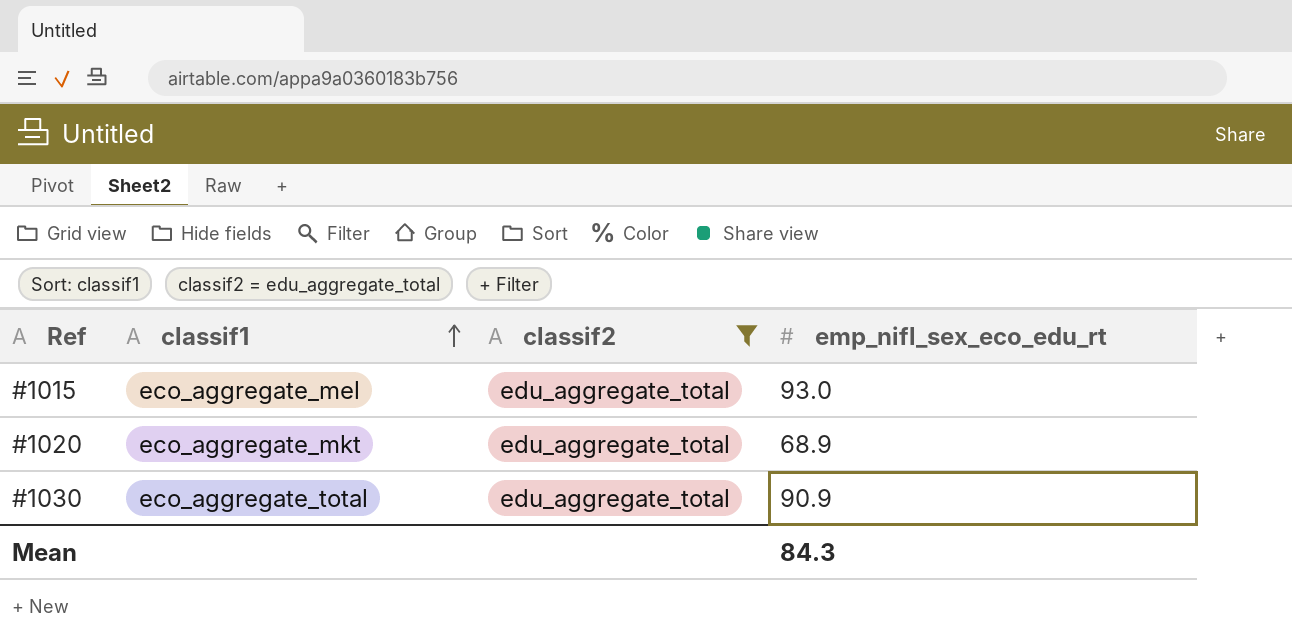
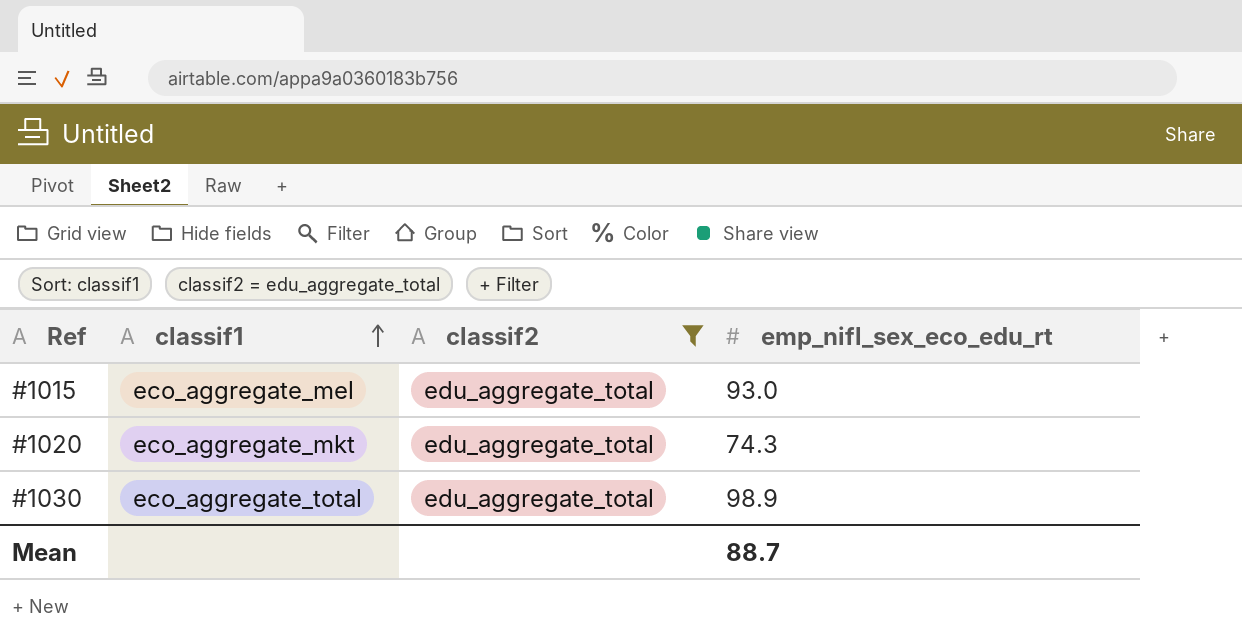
#1020 | emp_nifl_sex_eco_edu_rt: 68.9 -> 74.3
#1030 | emp_nifl_sex_eco_edu_rt: 90.9 -> 98.9
Mean | emp_nifl_sex_eco_edu_rt: 84.3 -> 88.7

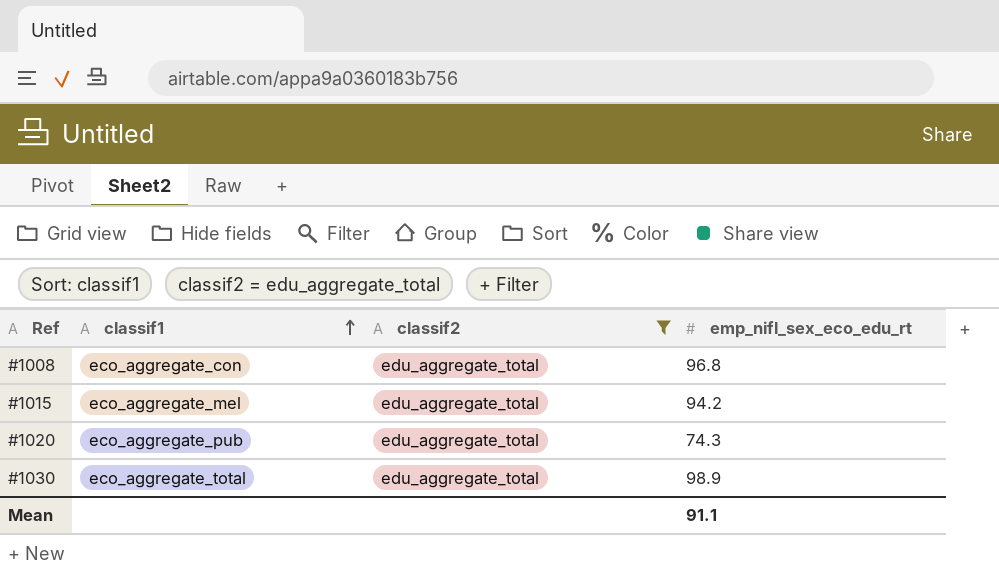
row #1008: none -> eco_aggregate_con | edu_aggregate_total | 96.8
#1015 | emp_nifl_sex_eco_edu_rt: 93.0 -> 94.2
#1020 | classif1: eco_aggregate_mkt -> eco_aggregate_pub
Mean | emp_nifl_sex_eco_edu_rt: 88.7 -> 91.1

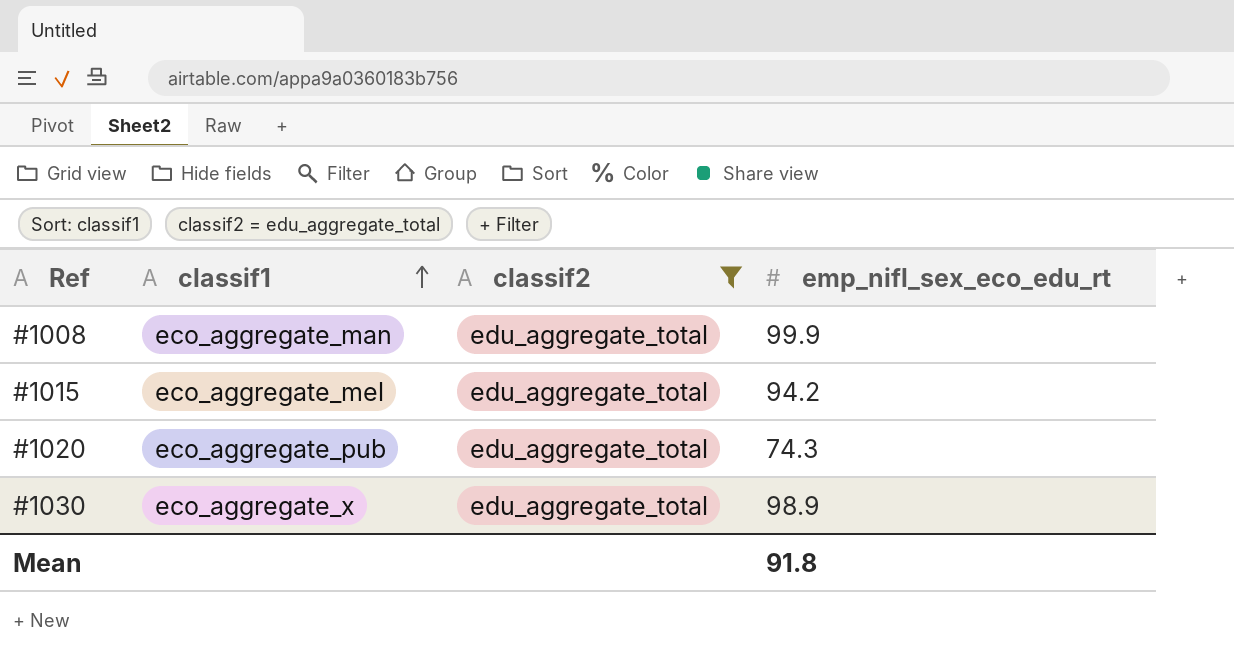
#1008 | classif1: eco_aggregate_con -> eco_aggregate_man
#1008 | emp_nifl_sex_eco_edu_rt: 96.8 -> 99.9
#1030 | classif1: eco_aggregate_total -> eco_aggregate_x
Mean | emp_nifl_sex_eco_edu_rt: 91.1 -> 91.8

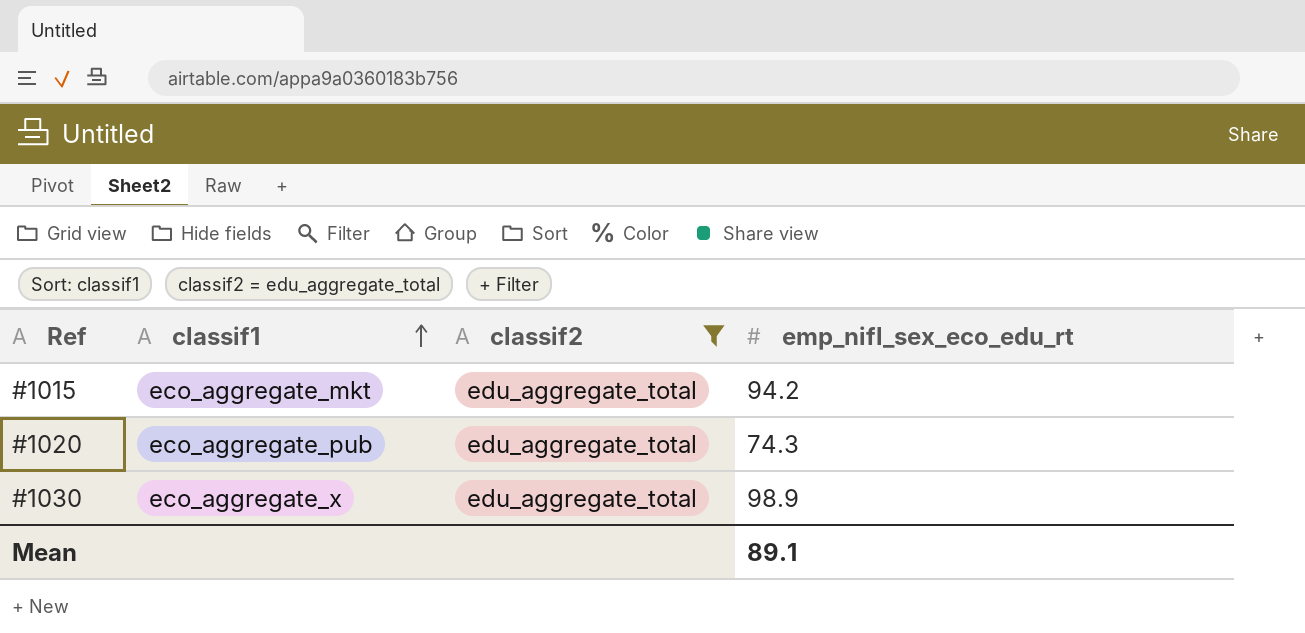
row #1008: eco_aggregate_man | edu_aggregate_total | 99.9 -> none
#1015 | classif1: eco_aggregate_mel -> eco_aggregate_mkt
Mean | emp_nifl_sex_eco_edu_rt: 91.8 -> 89.1

